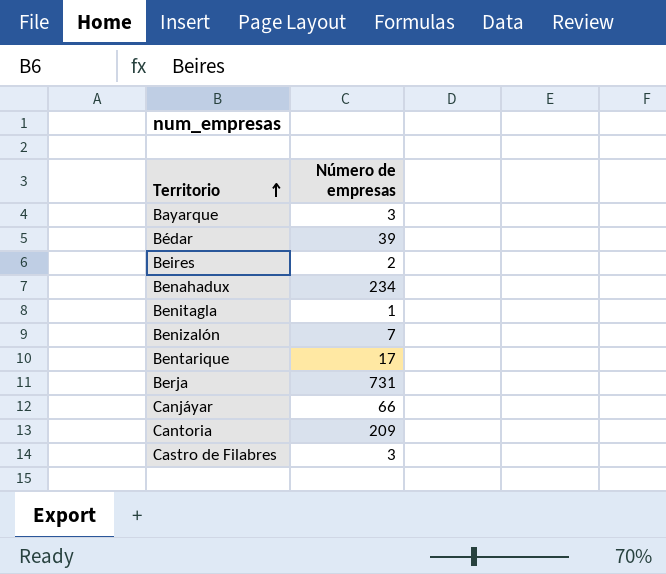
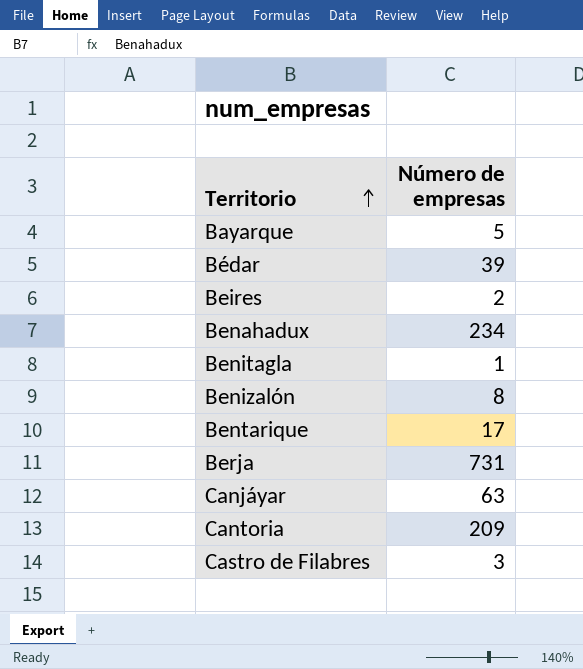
Bayarque | Número de empresas: 3 -> 5
Benizalón | Número de empresas: 7 -> 8
Canjáyar | Número de empresas: 66 -> 63

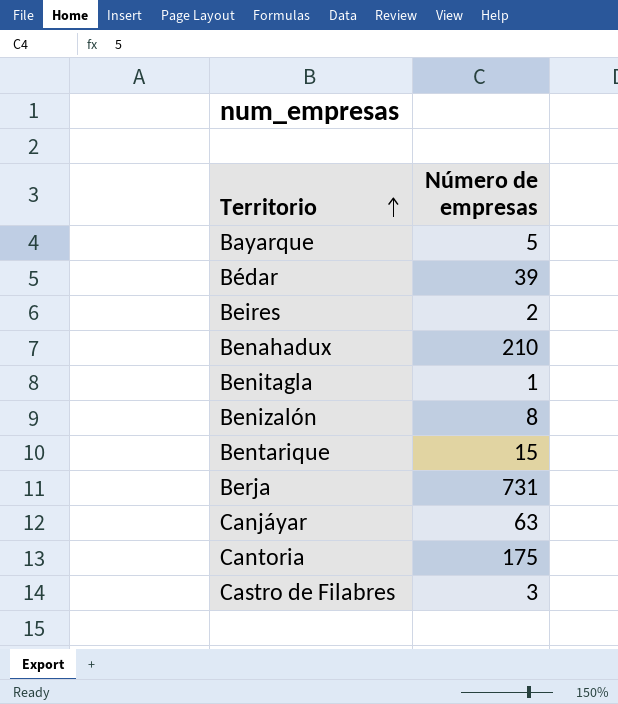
Benahadux | Número de empresas: 234 -> 210
Bentarique | Número de empresas: 17 -> 15
Cantoria | Número de empresas: 209 -> 175

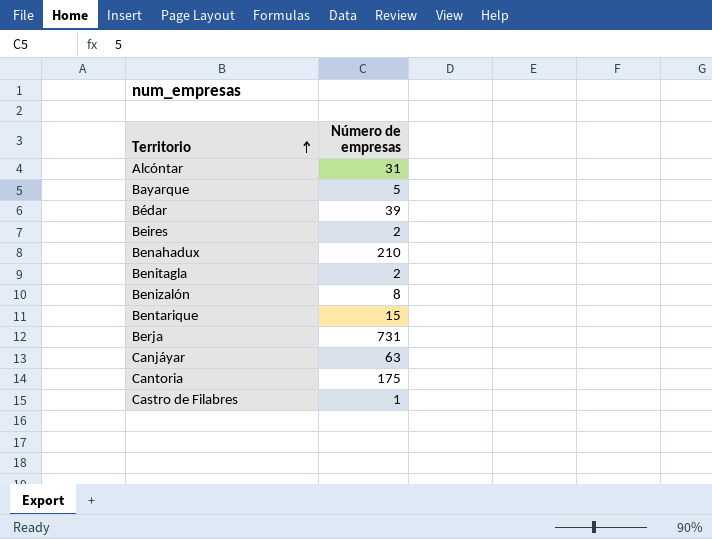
row Alcóntar: none -> 31
Benitagla | Número de empresas: 1 -> 2
Castro de Filabres | Número de empresas: 3 -> 1

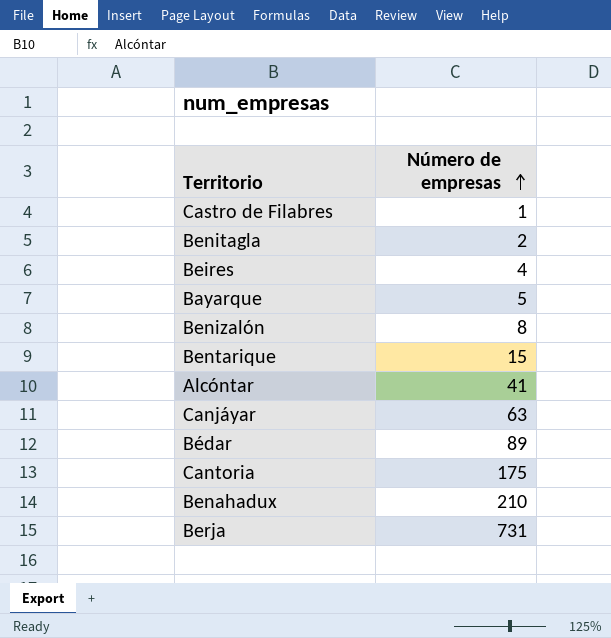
row order: Territorio ascending -> Número de empresas ascending
Beires | Número de empresas: 2 -> 4
Alcóntar | Número de empresas: 31 -> 41
Bédar | Número de empresas: 39 -> 89

